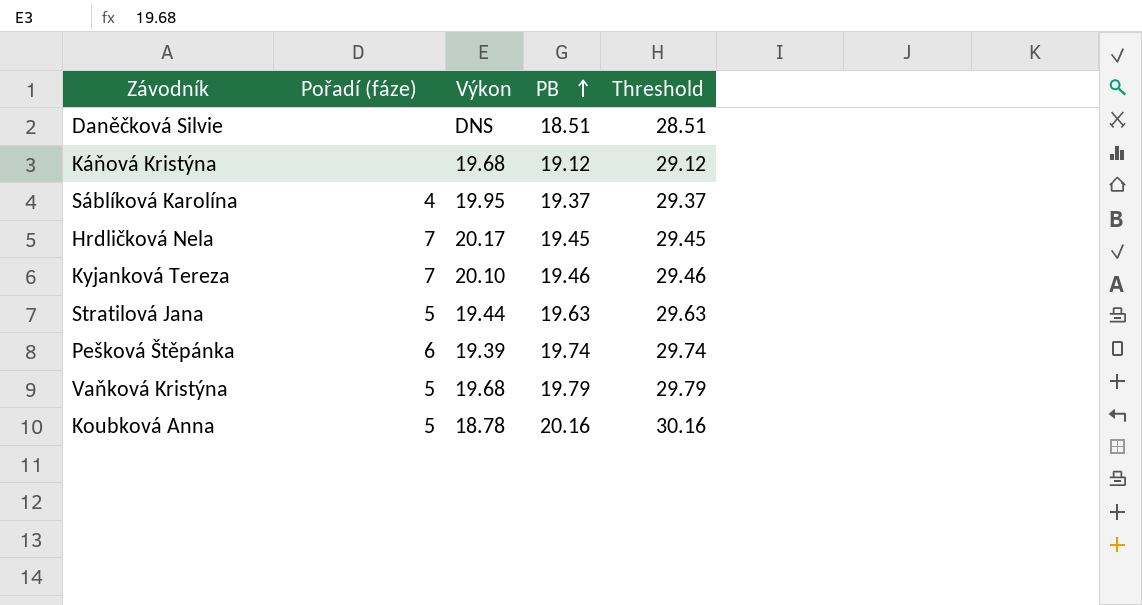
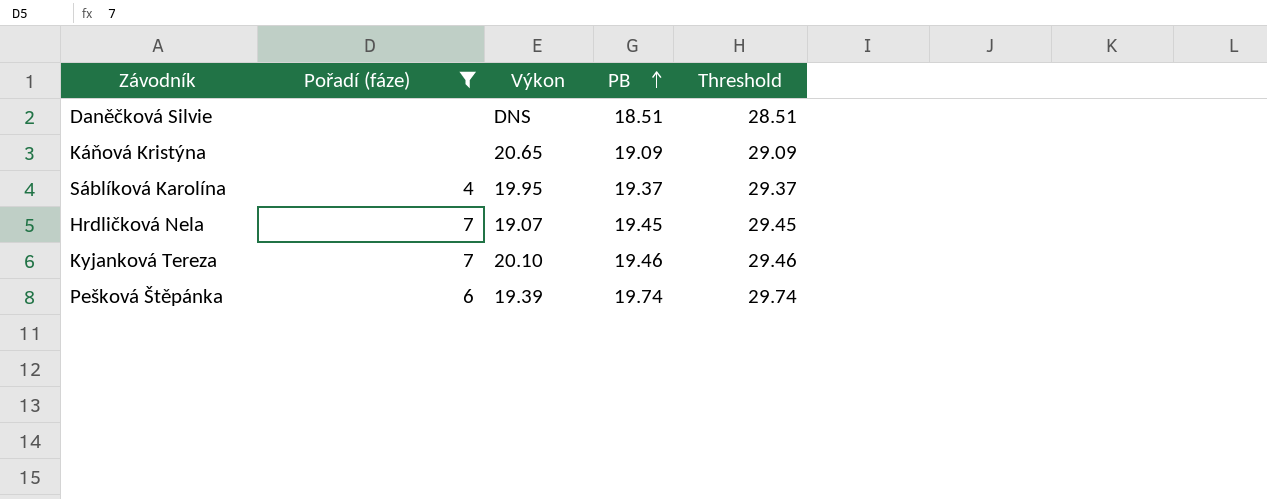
filter: none -> Pořadí (fáze) != 5
Káňová Kristýna | Výkon: 19.68 -> 20.65
Káňová Kristýna | PB: 19.12 -> 19.09
Káňová Kristýna | Threshold: 29.12 -> 29.09
Hrdličková Nela | Výkon: 20.17 -> 19.07

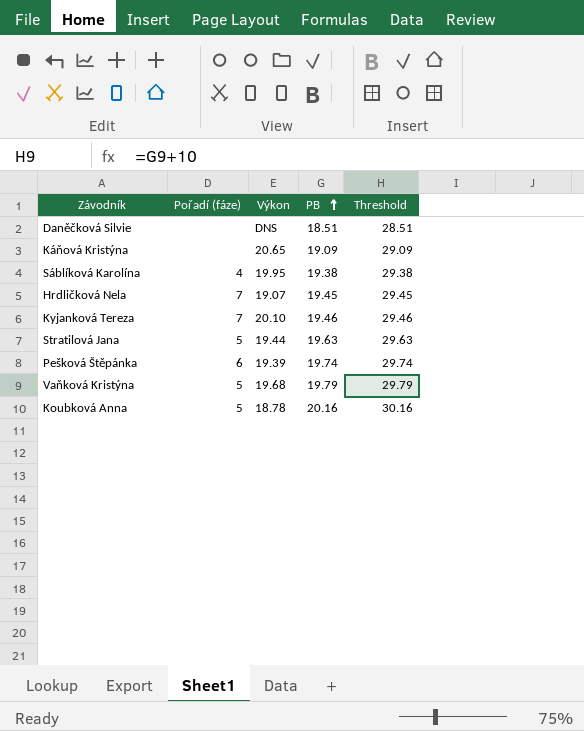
filter: Pořadí (fáze) != 5 -> none
Sáblíková Karolína | PB: 19.37 -> 19.38
Sáblíková Karolína | Threshold: 29.37 -> 29.38

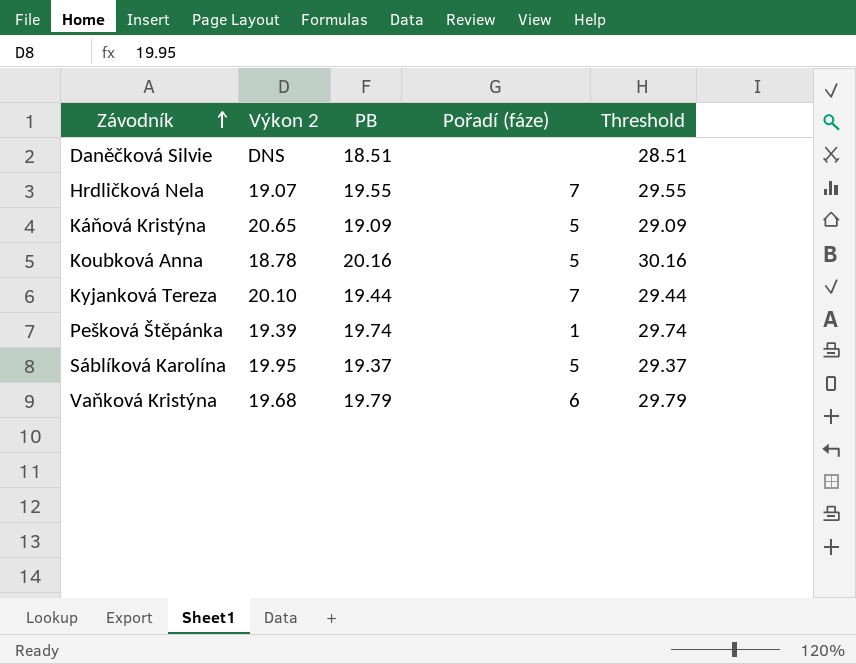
row order: PB ascending -> Závodník ascending
column name: Výkon -> Výkon 2
column Pořadí (fáze) | position: 2 -> 4
row Stratilová Jana: 5 | 19.44 | 19.63 | 29.63 -> none
Hrdličková Nela | PB: 19.45 -> 19.55
Hrdličková Nela | Threshold: 29.45 -> 29.55
Káňová Kristýna | Pořadí (fáze): none -> 5
Kyjanková Tereza | PB: 19.46 -> 19.44
Kyjanková Tereza | Threshold: 29.46 -> 29.44
Pešková Štěpánka | Pořadí (fáze): 6 -> 1
Sáblíková Karolína | PB: 19.38 -> 19.37
Sáblíková Karolína | Pořadí (fáze): 4 -> 5
Sáblíková Karolína | Threshold: 29.38 -> 29.37
Vaňková Kristýna | Pořadí (fáze): 5 -> 6

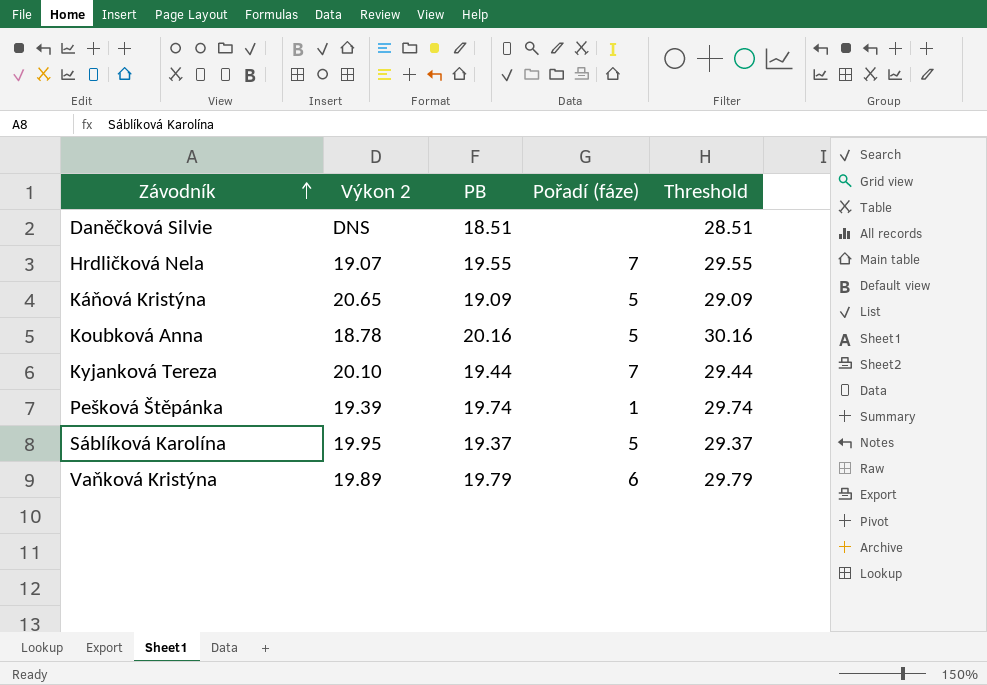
Vaňková Kristýna | Výkon 2: 19.68 -> 19.89

